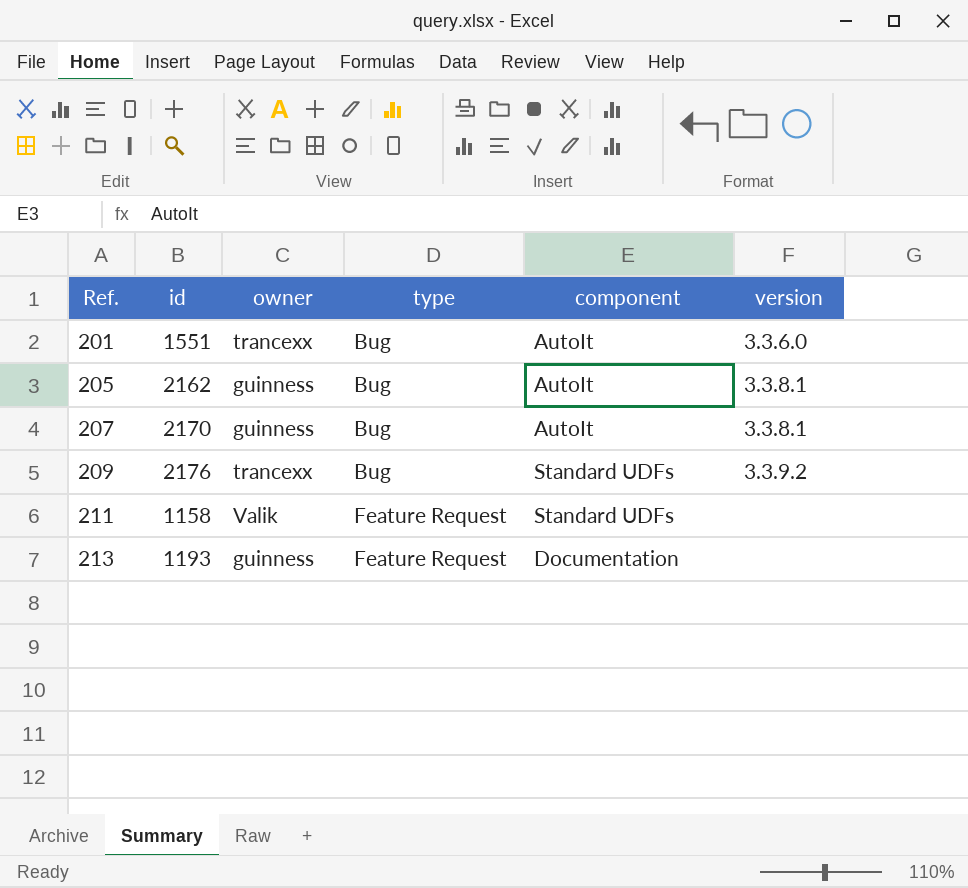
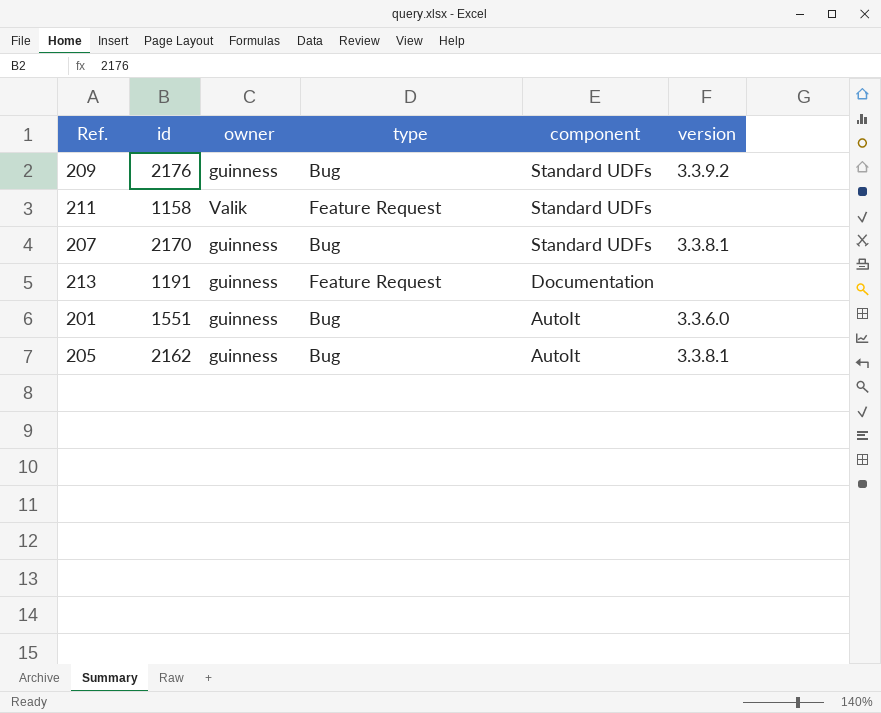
row order: Ref. ascending -> component descending
209 | owner: trancexx -> guinness
207 | component: AutoIt -> Standard UDFs
213 | id: 1193 -> 1191
201 | owner: trancexx -> guinness

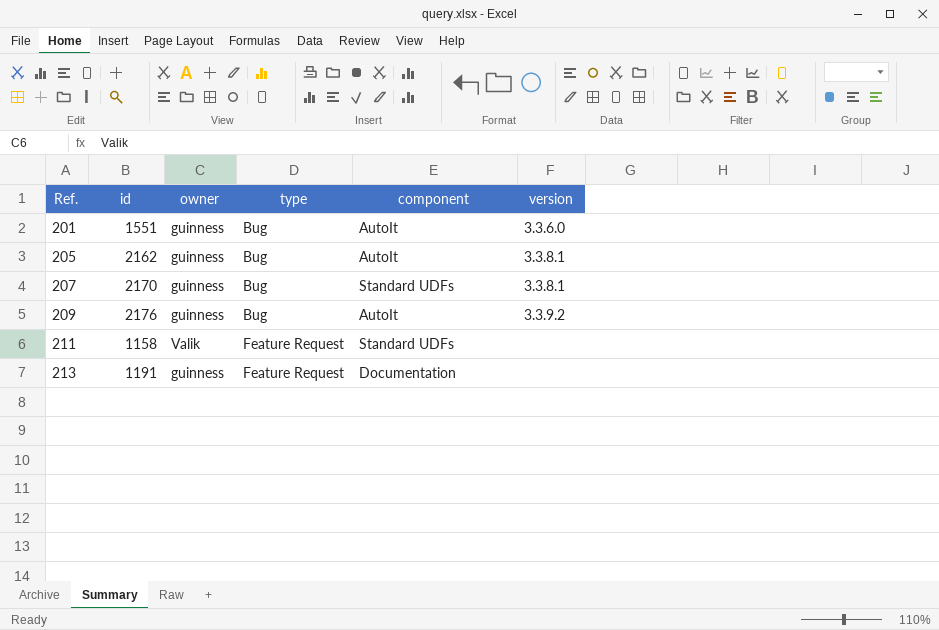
row order: component descending -> Ref. ascending
209 | component: Standard UDFs -> AutoIt

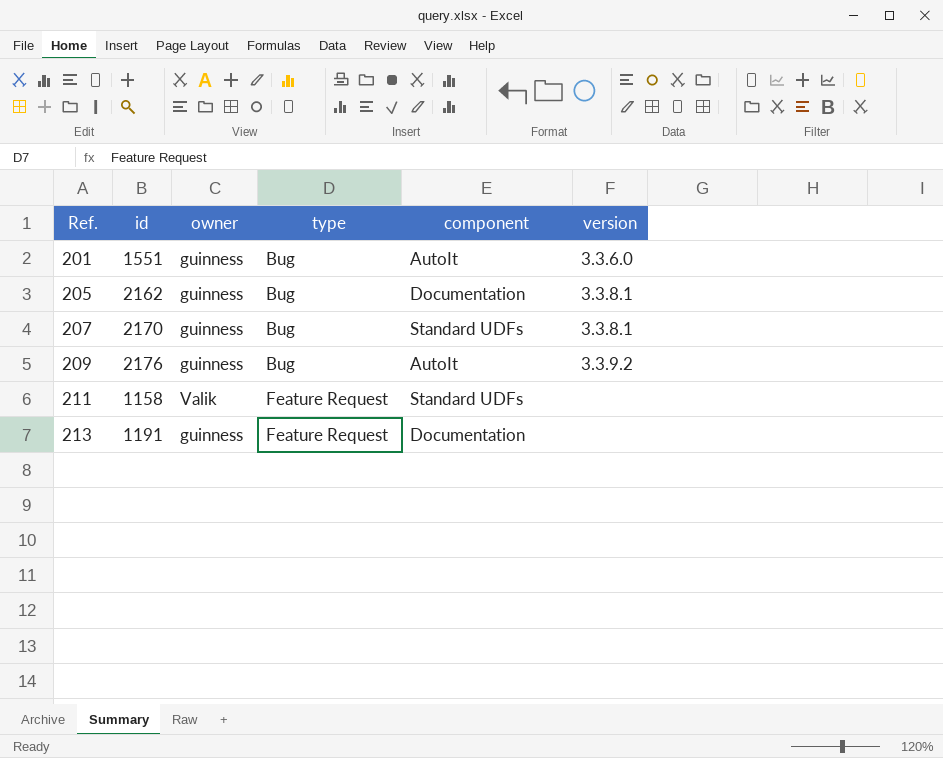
205 | component: AutoIt -> Documentation

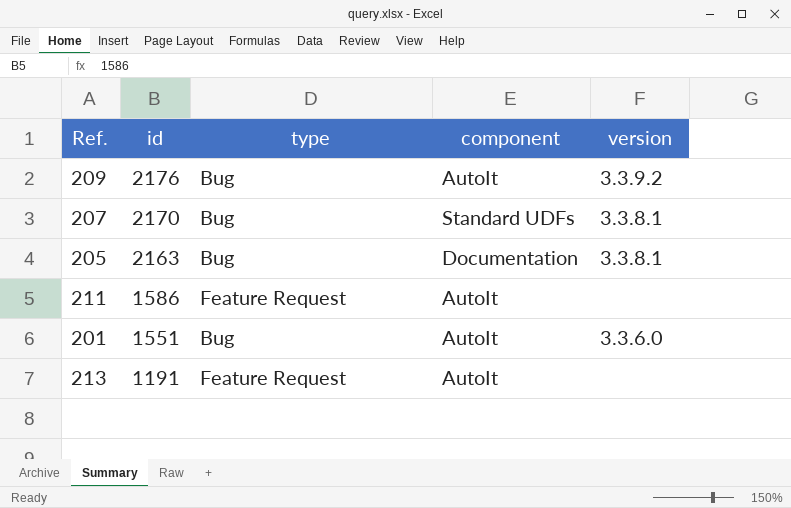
row order: Ref. ascending -> id descending
column owner | position: 3 -> none
205 | id: 2162 -> 2163
211 | id: 1158 -> 1586
211 | component: Standard UDFs -> AutoIt
213 | component: Documentation -> AutoIt

